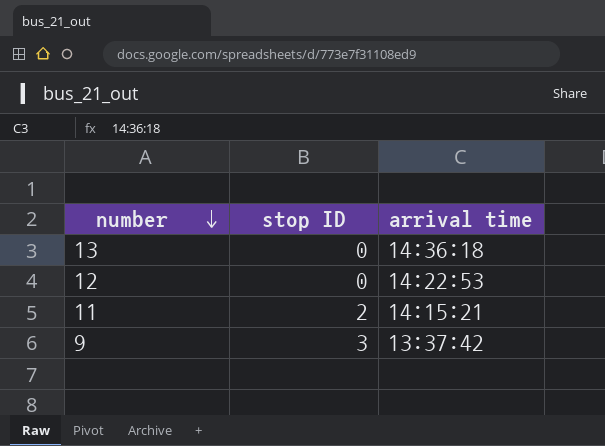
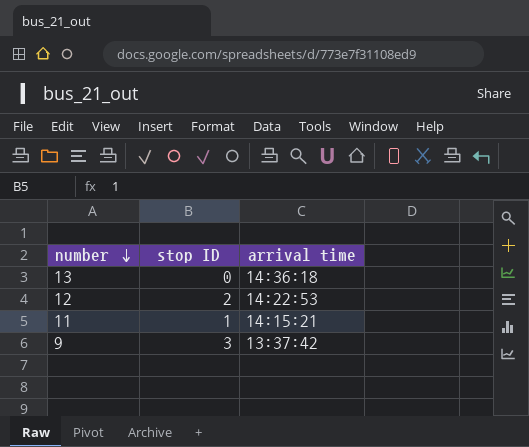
12 | stop ID: 0 -> 2
11 | stop ID: 2 -> 1

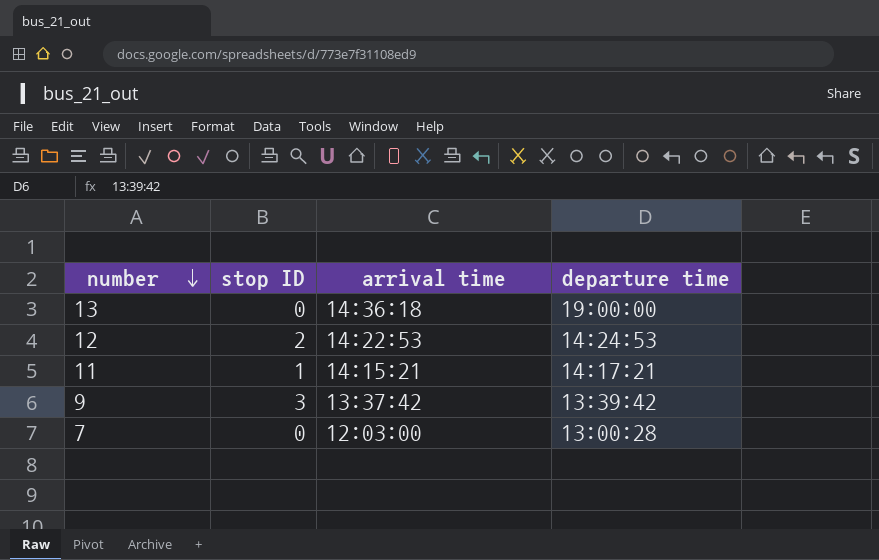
column departure time | position: none -> 4
row 7: none -> 0 | 12:03:00 | 13:00:28

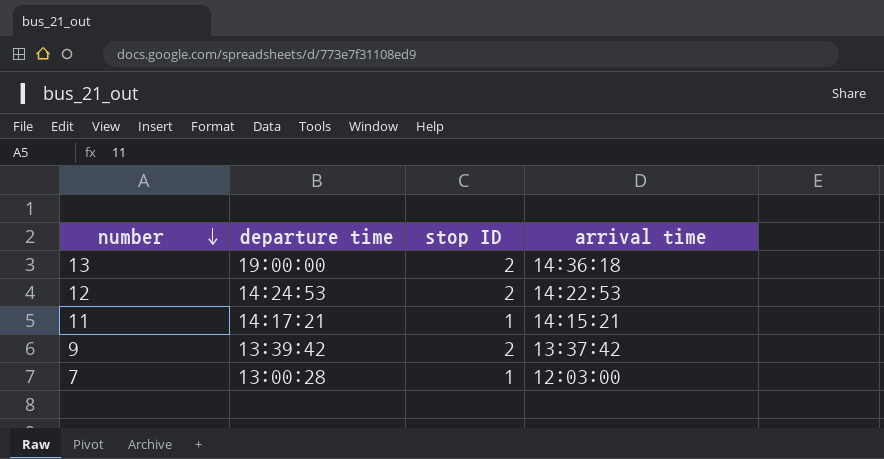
column departure time | position: 4 -> 2
13 | stop ID: 0 -> 2
9 | stop ID: 3 -> 2
7 | stop ID: 0 -> 1

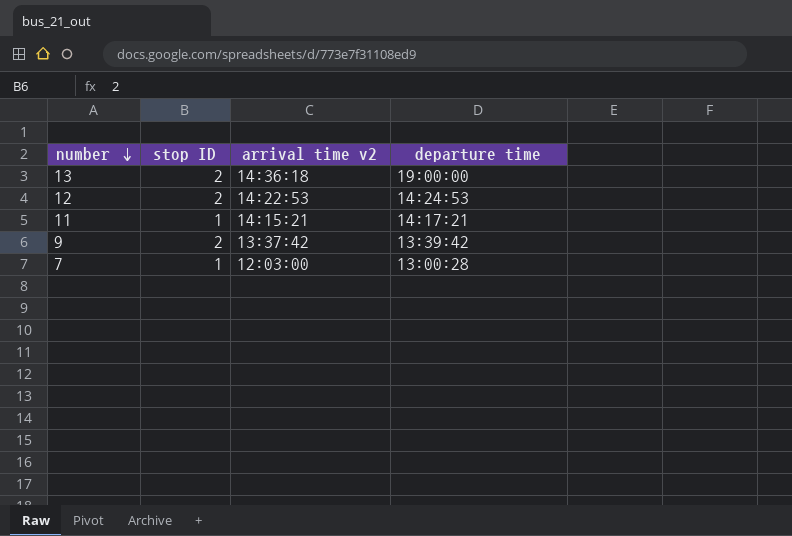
column name: arrival time -> arrival time v2
column departure time | position: 2 -> 4

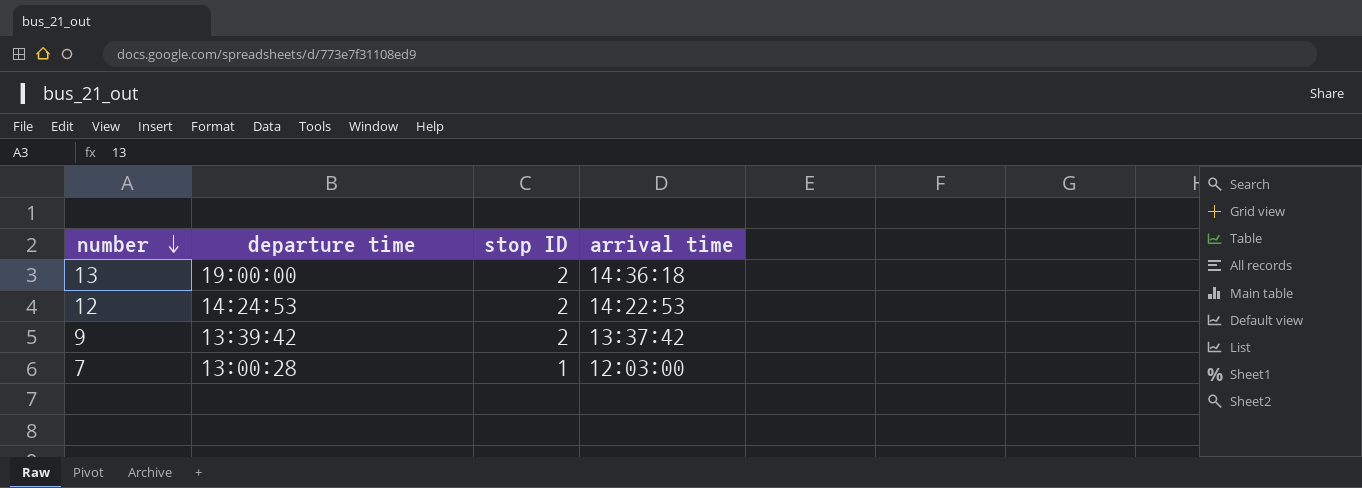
column departure time | position: 4 -> 2
column name: arrival time v2 -> arrival time
row 11: 1 | 14:15:21 | 14:17:21 -> none

